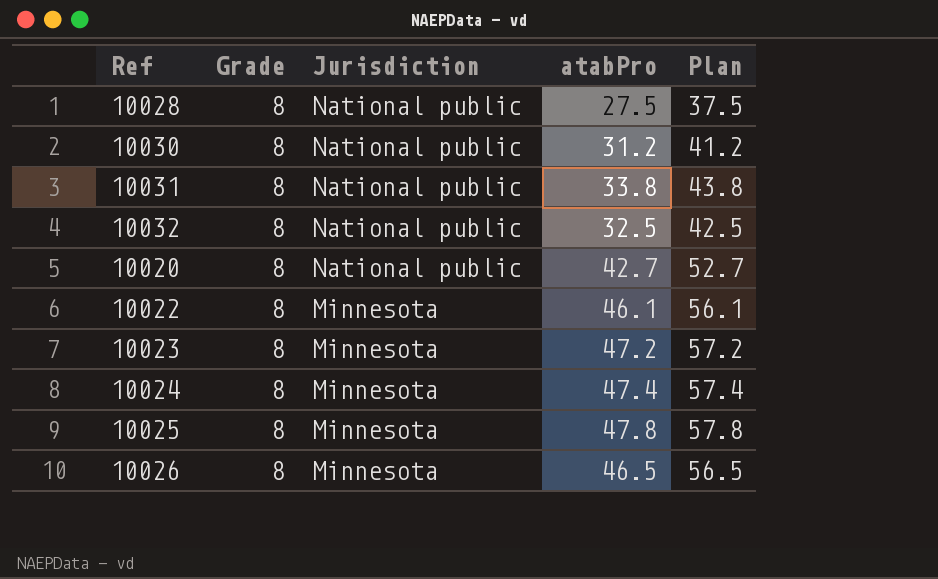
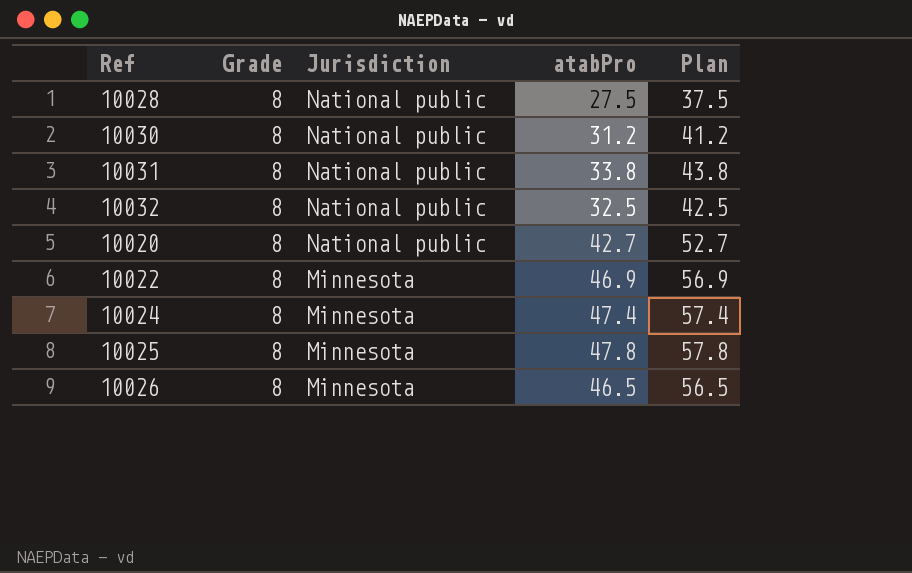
row 10023: 8 | Minnesota | 47.2 | 57.2 -> none
10022 | atabPro: 46.1 -> 46.9
10022 | Plan: 56.1 -> 56.9

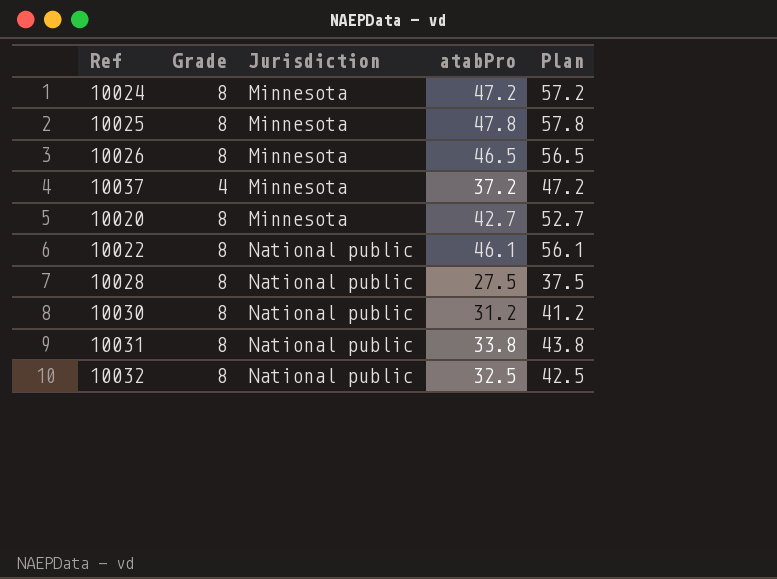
row order: Jurisdiction descending -> Jurisdiction ascending
10024 | atabPro: 47.4 -> 47.2
10024 | Plan: 57.4 -> 57.2
row 10037: none -> 4 | Minnesota | 37.2 | 47.2
10020 | Jurisdiction: National public -> Minnesota
10022 | Jurisdiction: Minnesota -> National public
10022 | atabPro: 46.9 -> 46.1
10022 | Plan: 56.9 -> 56.1

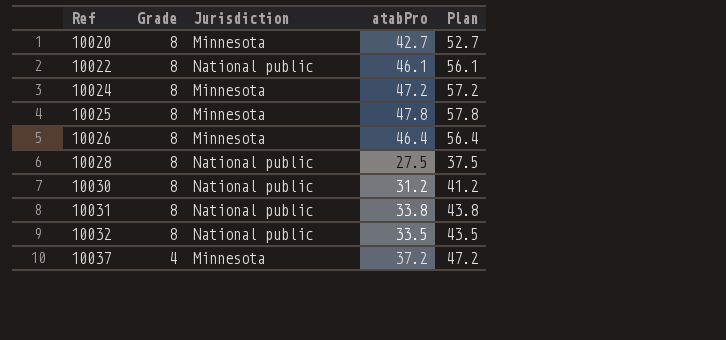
row order: Jurisdiction ascending -> Ref ascending
10026 | atabPro: 46.5 -> 46.4
10026 | Plan: 56.5 -> 56.4
10032 | atabPro: 32.5 -> 33.5
10032 | Plan: 42.5 -> 43.5

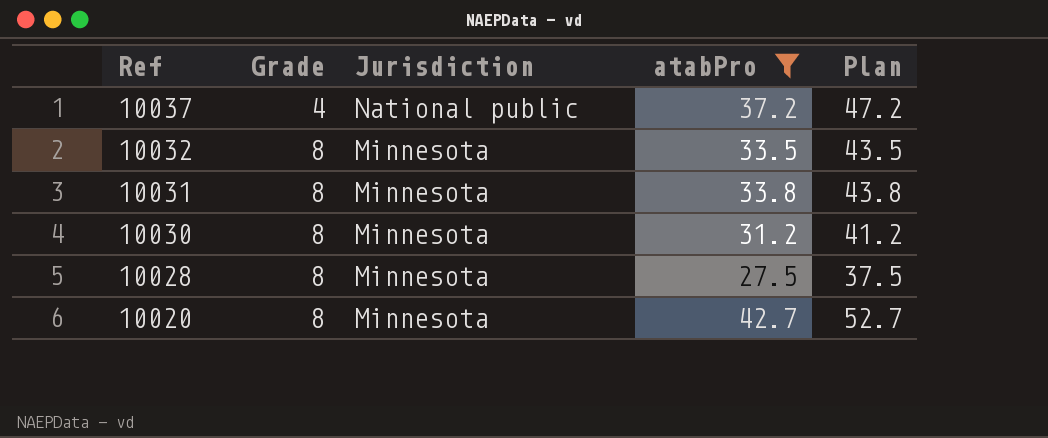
filter: none -> atabPro <= 42.7
row order: Ref ascending -> Ref descending
10037 | Jurisdiction: Minnesota -> National public
10032 | Jurisdiction: National public -> Minnesota
10031 | Jurisdiction: National public -> Minnesota
10030 | Jurisdiction: National public -> Minnesota
10028 | Jurisdiction: National public -> Minnesota

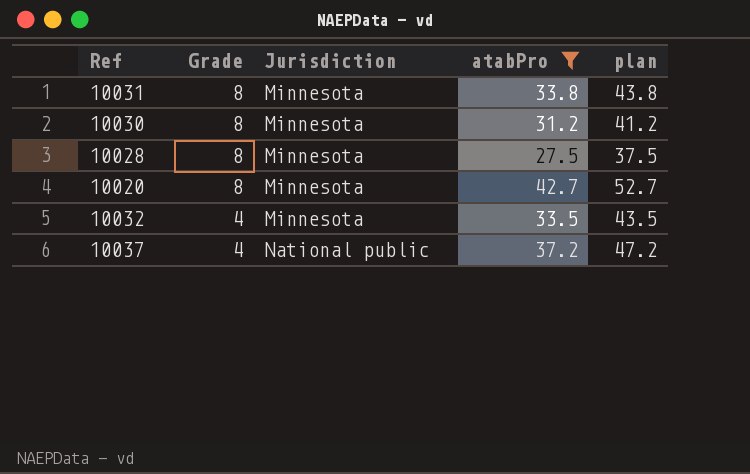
row order: Ref descending -> Grade descending
column name: Plan -> plan
10032 | Grade: 8 -> 4

